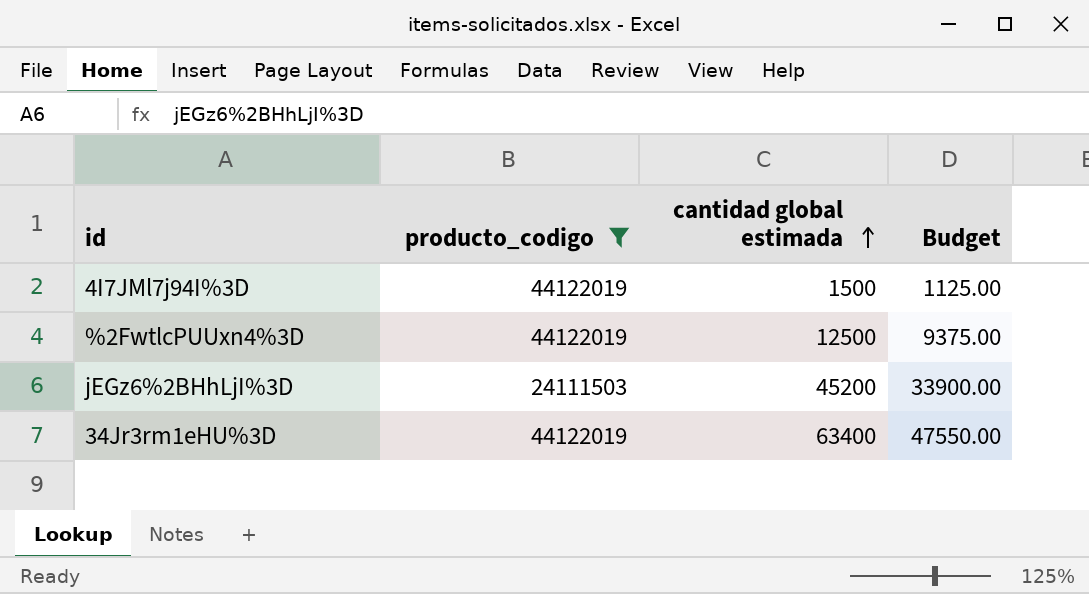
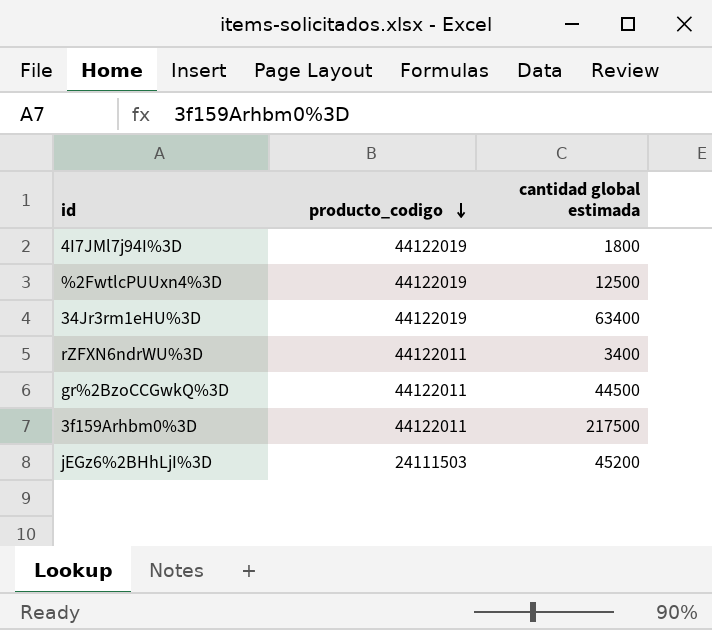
filter: producto_codigo != 44122011 -> none
row order: cantidad global estimada ascending -> producto_codigo descending
column Budget | formula: [cantidad global estimada] * 0.75 -> none
4I7JMl7j94I%3D | cantidad global estimada: 1500 -> 1800

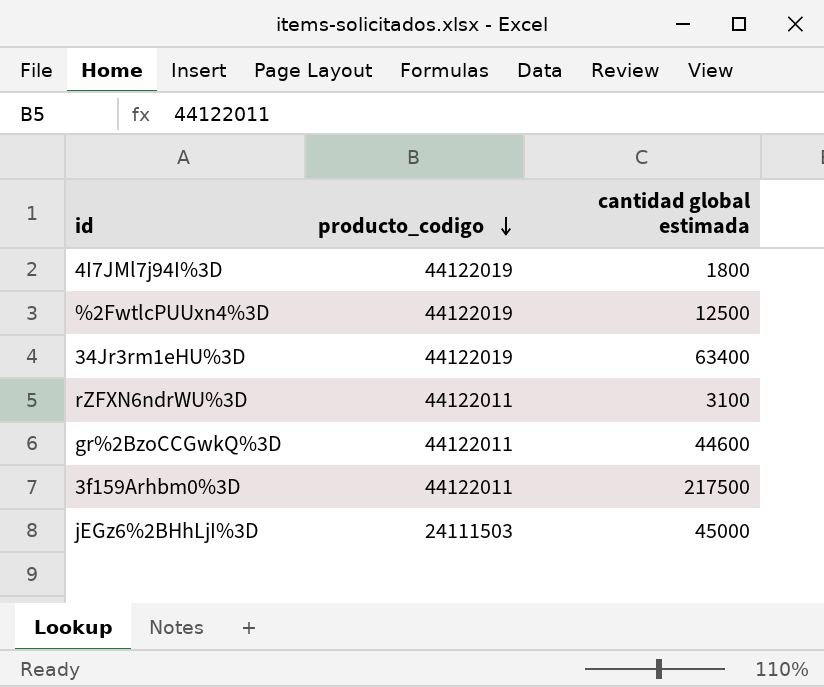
rZFXN6ndrWU%3D | cantidad global estimada: 3400 -> 3100
gr%2BzoCCGwkQ%3D | cantidad global estimada: 44500 -> 44600
jEGz6%2BHhLjI%3D | cantidad global estimada: 45200 -> 45000

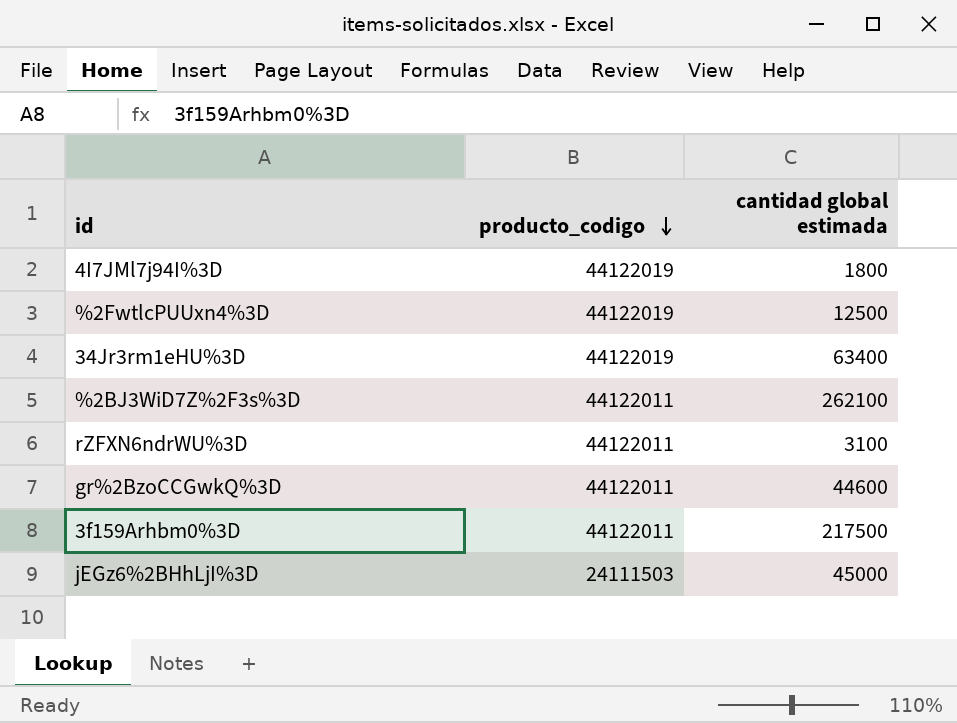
row %2BJ3WiD7Z%2F3s%3D: none -> 44122011 | 262100

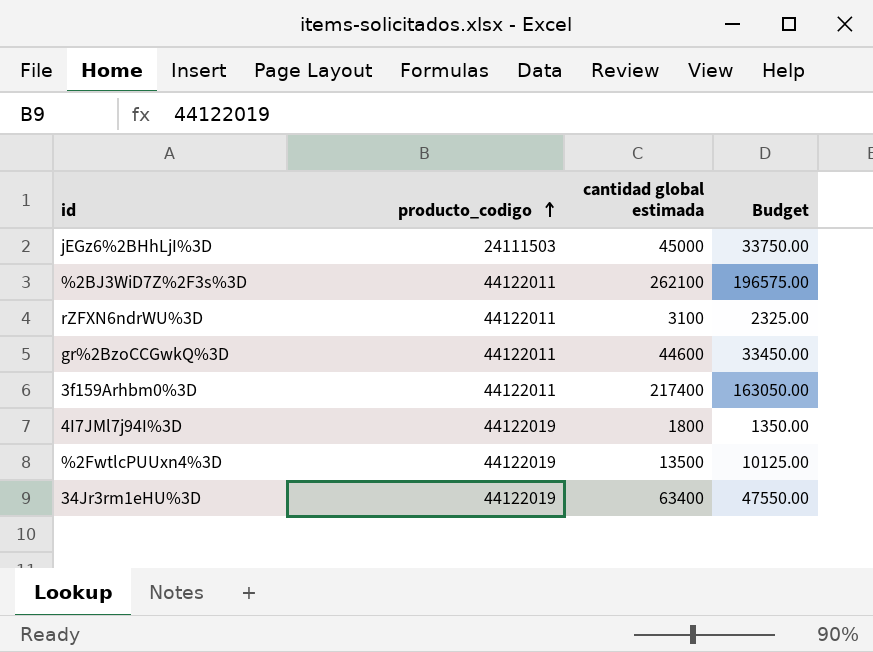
row order: producto_codigo descending -> producto_codigo ascending
column Budget | formula: none -> [cantidad global estimada] * 0.75
3f159Arhbm0%3D | cantidad global estimada: 217500 -> 217400
%2FwtlcPUUxn4%3D | cantidad global estimada: 12500 -> 13500

